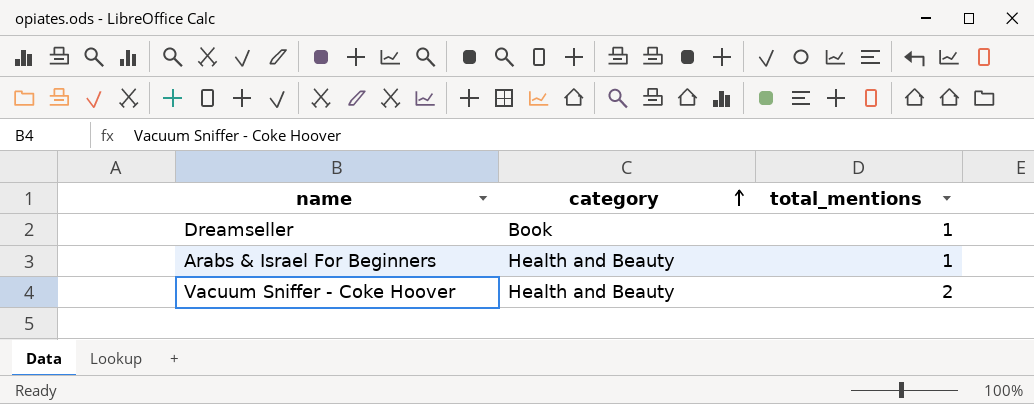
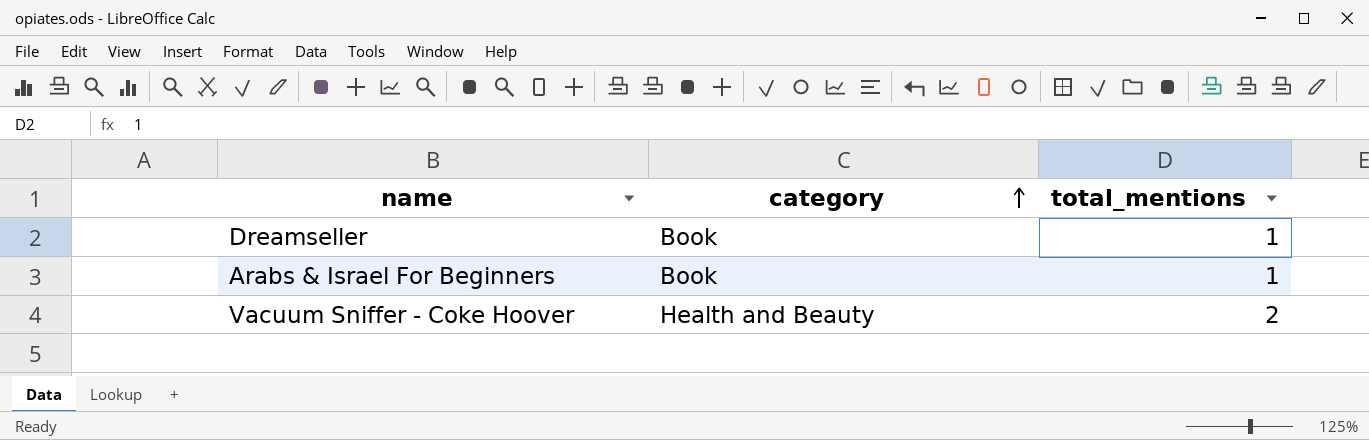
Arabs & Israel For Beginners | category: Health and Beauty -> Book

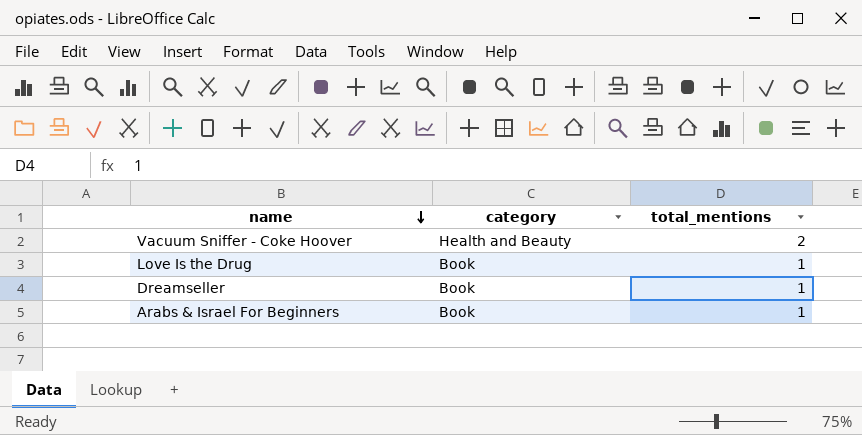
row order: category ascending -> name descending
row Love Is the Drug: none -> Book | 1

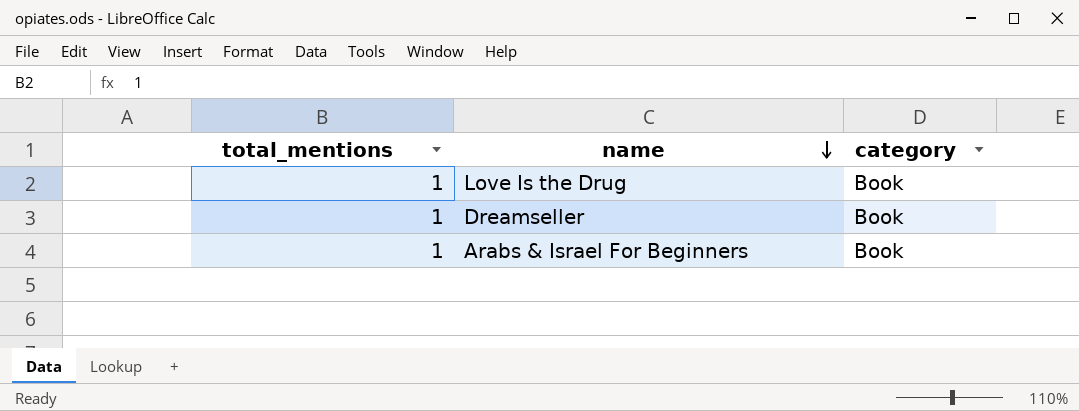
column total_mentions | position: 3 -> 1
row Vacuum Sniffer - Coke Hoover: Health and Beauty | 2 -> none

